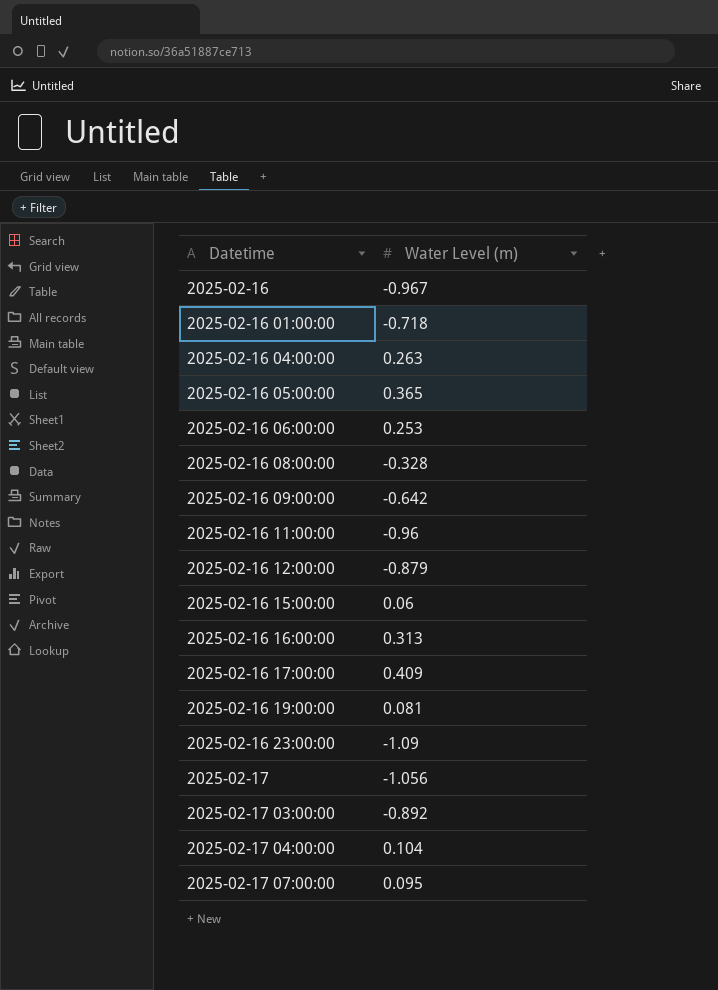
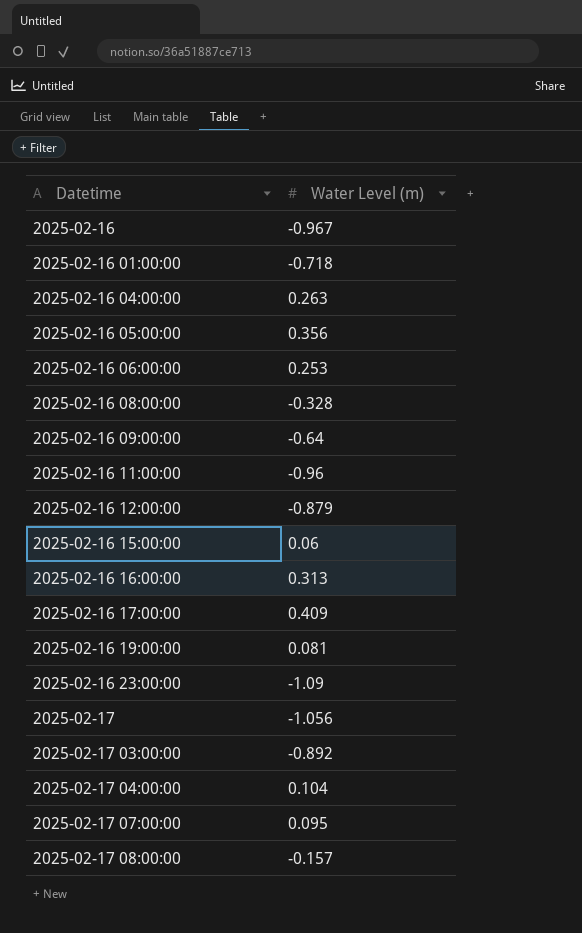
2025-02-16 05:00:00 | Water Level (m): 0.365 -> 0.356
2025-02-16 09:00:00 | Water Level (m): -0.642 -> -0.64
row 2025-02-17 08:00:00: none -> -0.157

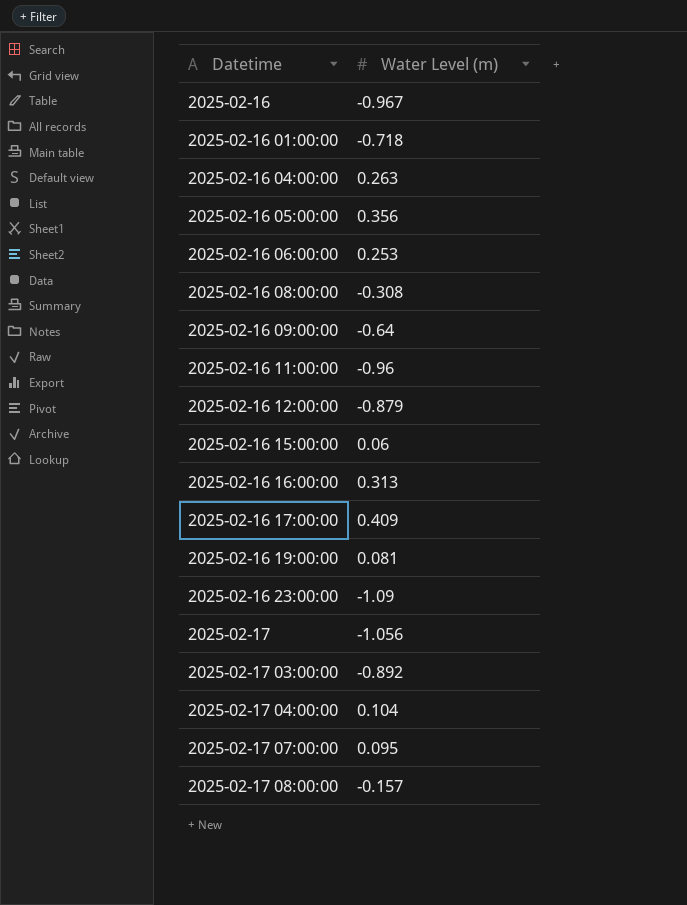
2025-02-16 08:00:00 | Water Level (m): -0.328 -> -0.308

